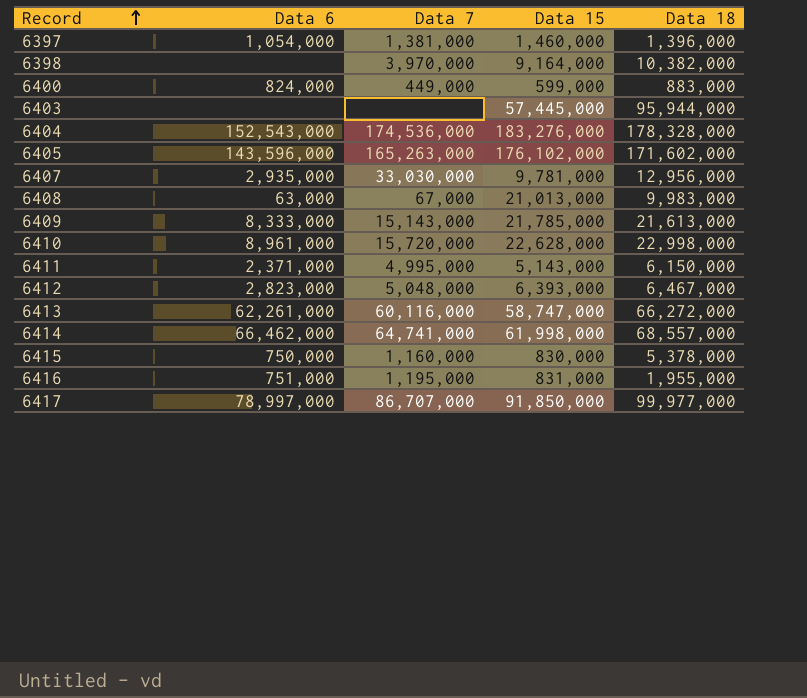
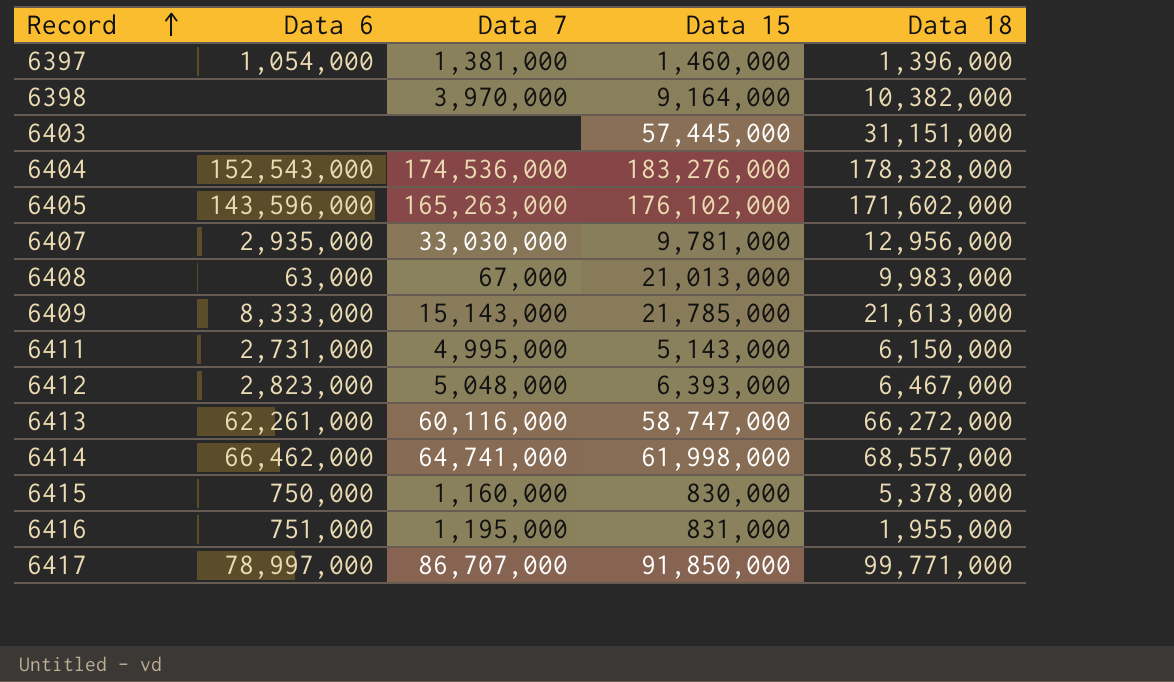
row 6400: 824,000 | 449,000 | 599,000 | 883,000 -> none
row 6410: 8,961,000 | 15,720,000 | 22,628,000 | 22,998,000 -> none
6403 | Data 18: 95,944,000 -> 31,151,000
6411 | Data 6: 2,371,000 -> 2,731,000
6417 | Data 18: 99,977,000 -> 99,771,000

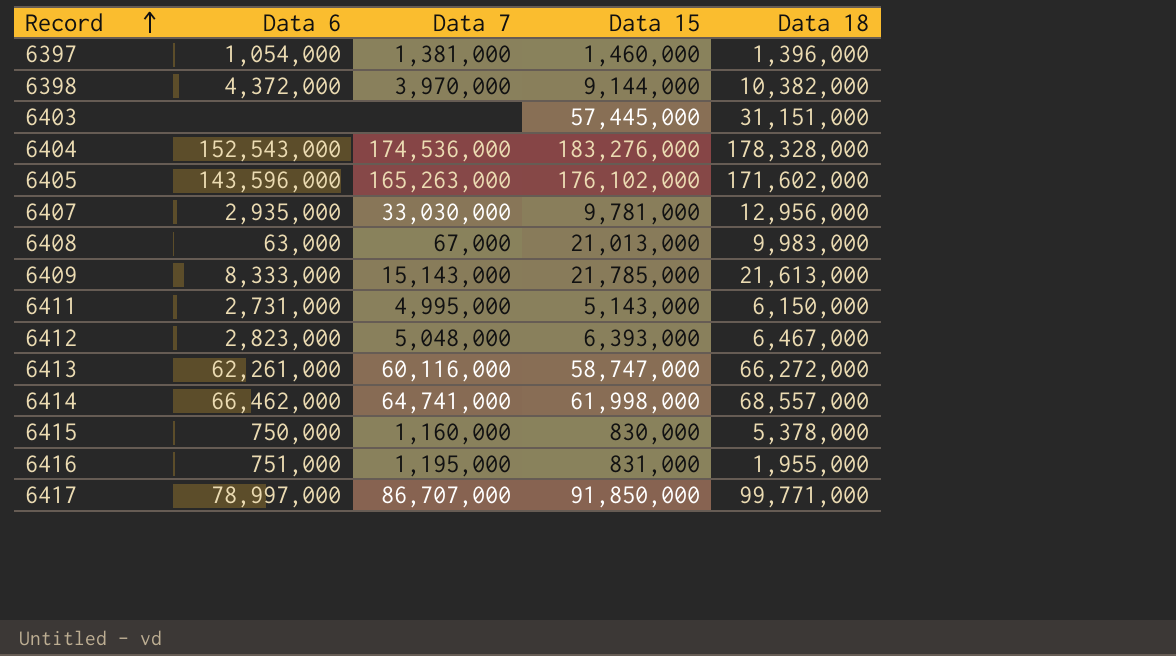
6398 | Data 6: none -> 4,372,000
6398 | Data 15: 9,164,000 -> 9,144,000

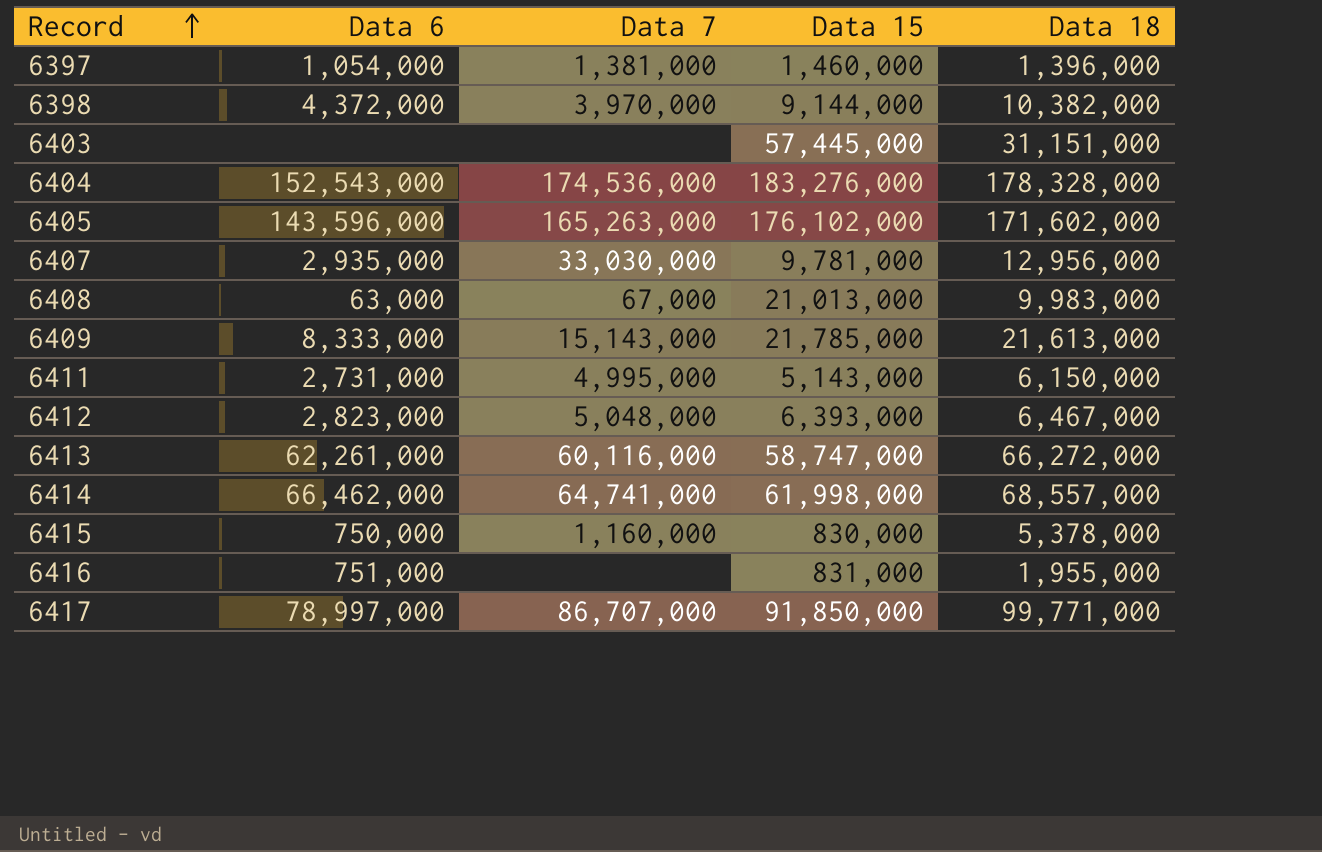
6416 | Data 7: 1,195,000 -> none

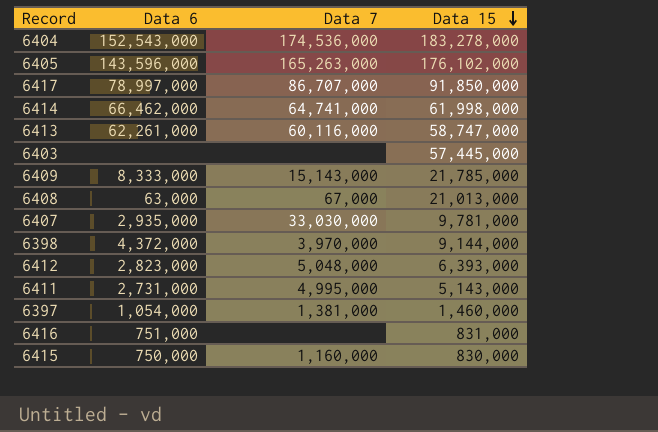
row order: Record ascending -> Data 15 descending
column Data 18 | position: 5 -> none
6404 | Data 15: 183,276,000 -> 183,278,000

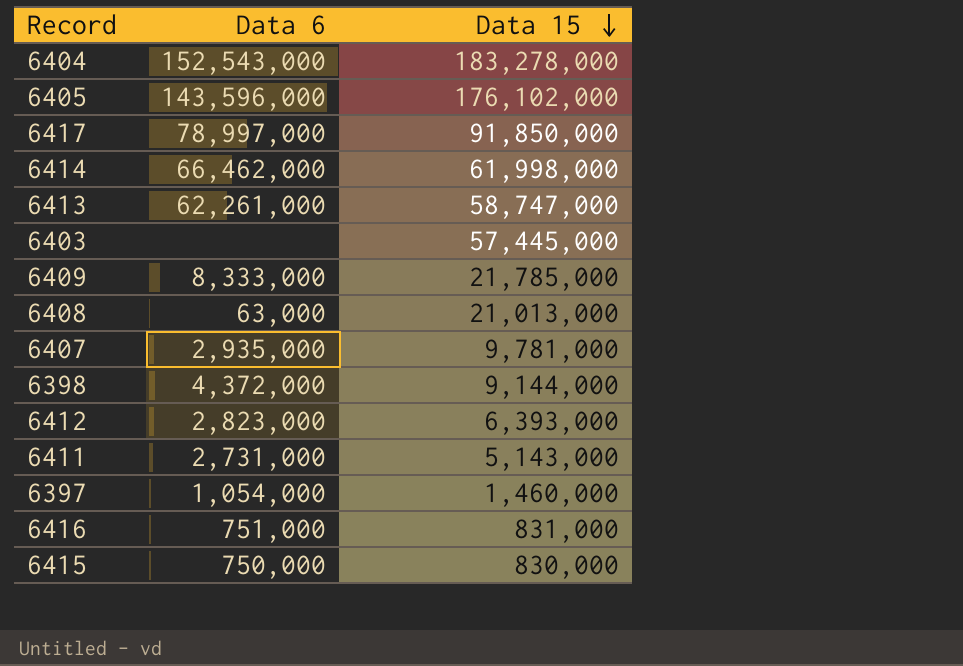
column Data 7 | position: 3 -> none

